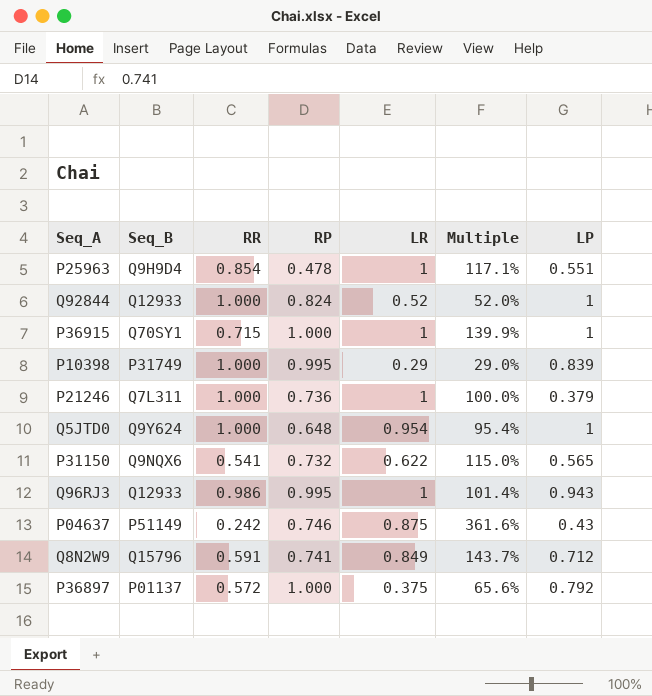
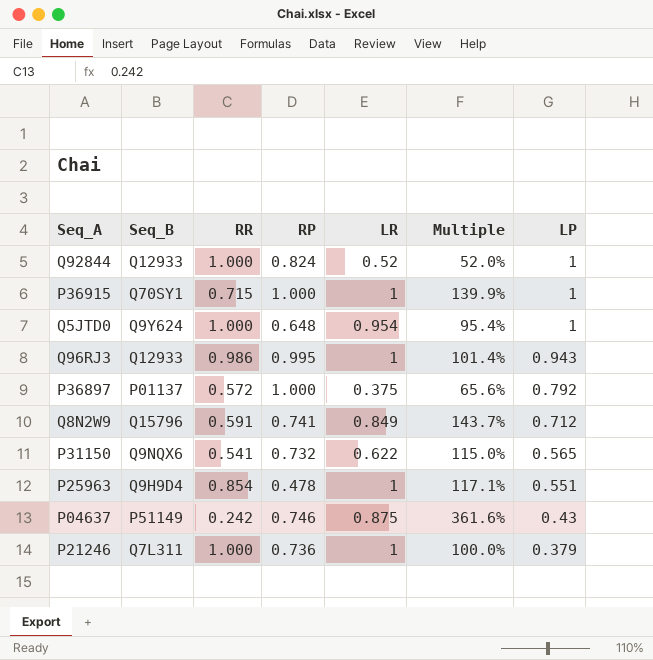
row order: none -> LP descending
row P10398: P31749 | 1.000 | 0.995 | 0.29 | 29.0% | 0.839 -> none

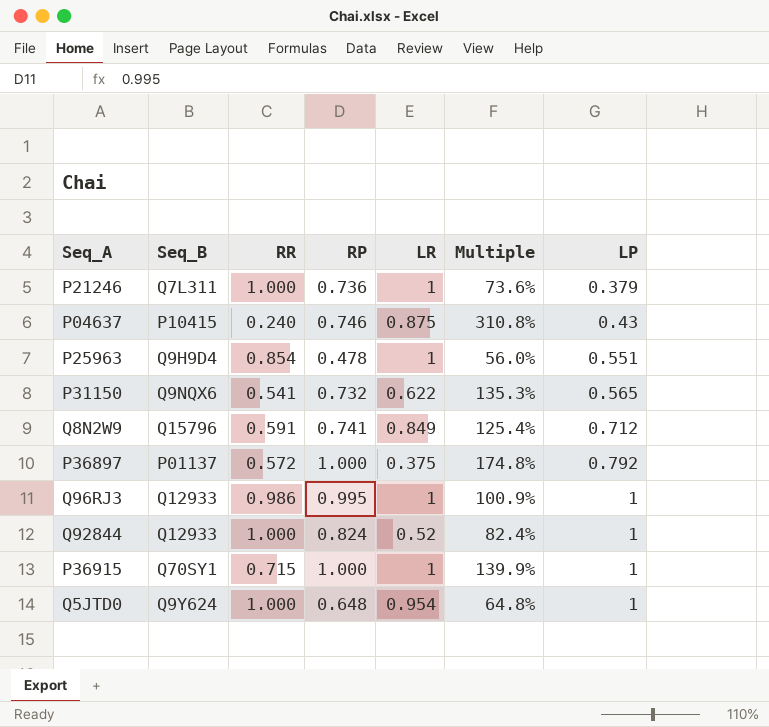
row order: LP descending -> LP ascending
column Multiple | formula: [LR] / [RR] -> [RP] / [RR]
P04637 | Seq_B: P51149 -> P10415
P04637 | RR: 0.242 -> 0.240
Q96RJ3 | LP: 0.943 -> 1

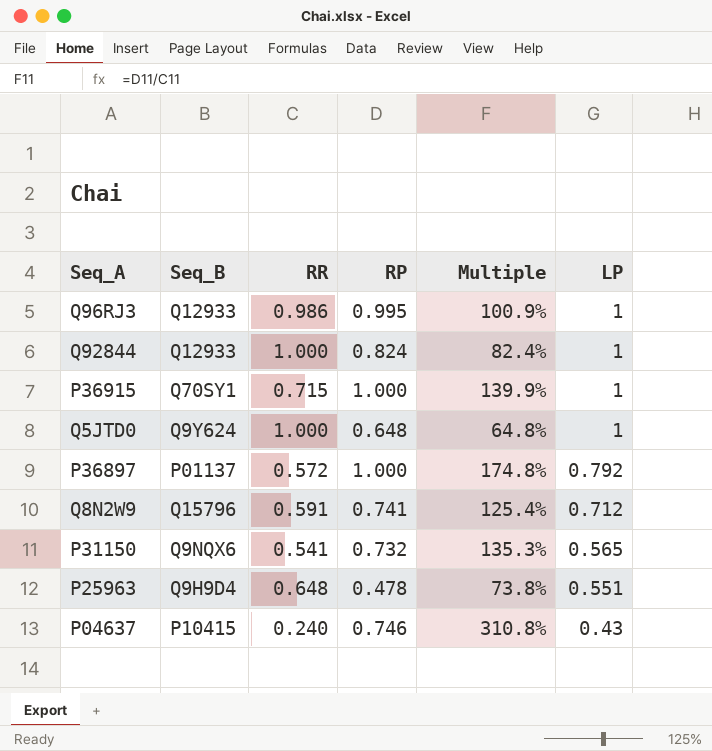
row order: LP ascending -> LP descending
column LR | position: 5 -> none
row P21246: Q7L311 | 1.000 | 0.736 | 1 | 73.6% | 0.379 -> none
P25963 | RR: 0.854 -> 0.648
P25963 | Multiple: 56.0% -> 73.8%

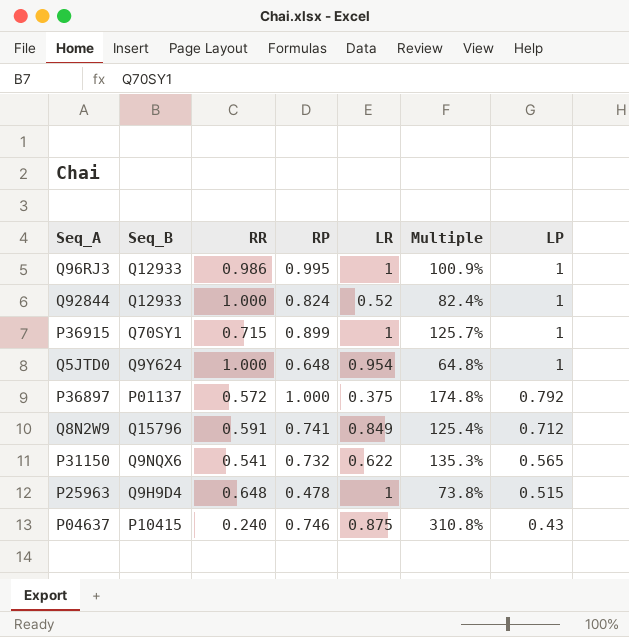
column LR | position: none -> 5
P36915 | RP: 1.000 -> 0.899
P36915 | Multiple: 139.9% -> 125.7%
P25963 | LP: 0.551 -> 0.515

